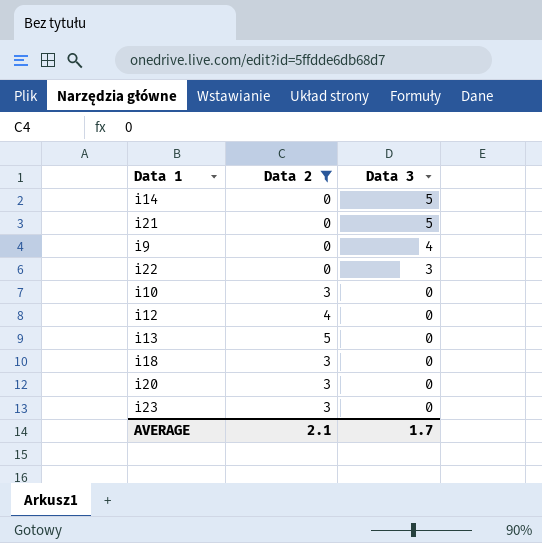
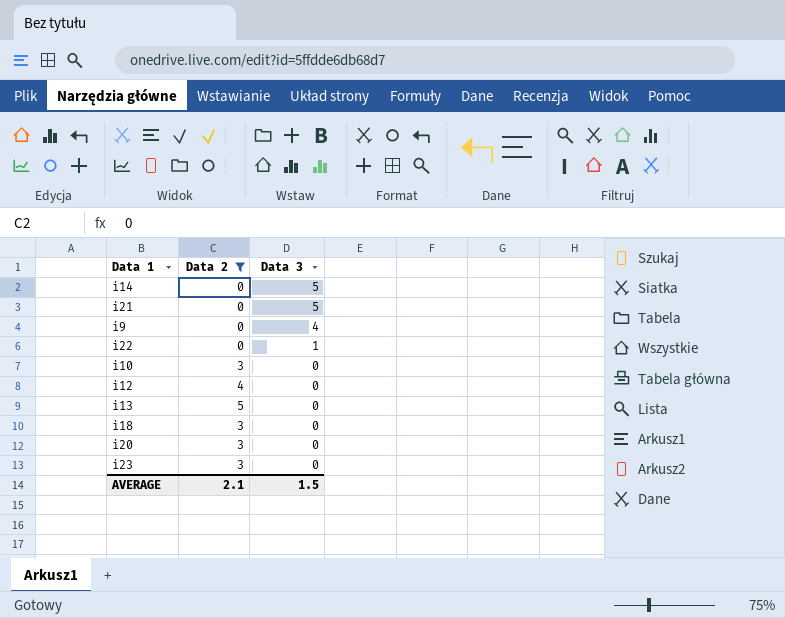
i22 | Data 3: 3 -> 1
AVERAGE | Data 3: 1.7 -> 1.5

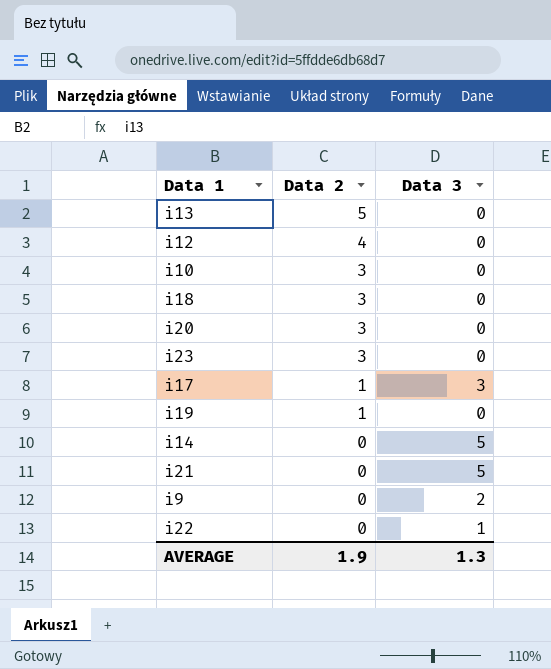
filter: Data 2 != 1 -> none
row order: Data 3 descending -> Data 2 descending
i9 | Data 3: 4 -> 2
AVERAGE | Data 2: 2.1 -> 1.9
AVERAGE | Data 3: 1.5 -> 1.3

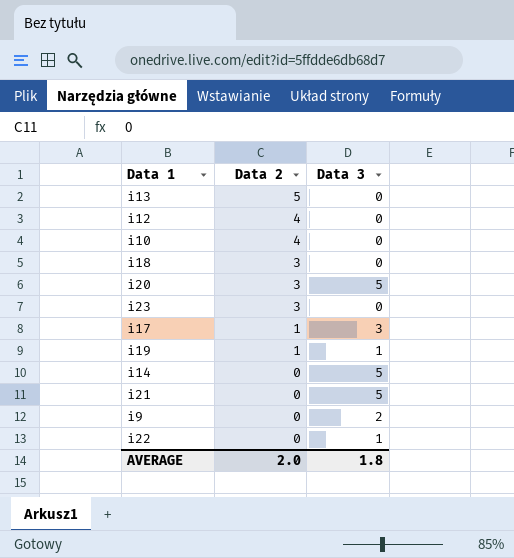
i10 | Data 2: 3 -> 4
i20 | Data 3: 0 -> 5
i19 | Data 3: 0 -> 1
AVERAGE | Data 2: 1.9 -> 2.0
AVERAGE | Data 3: 1.3 -> 1.8

